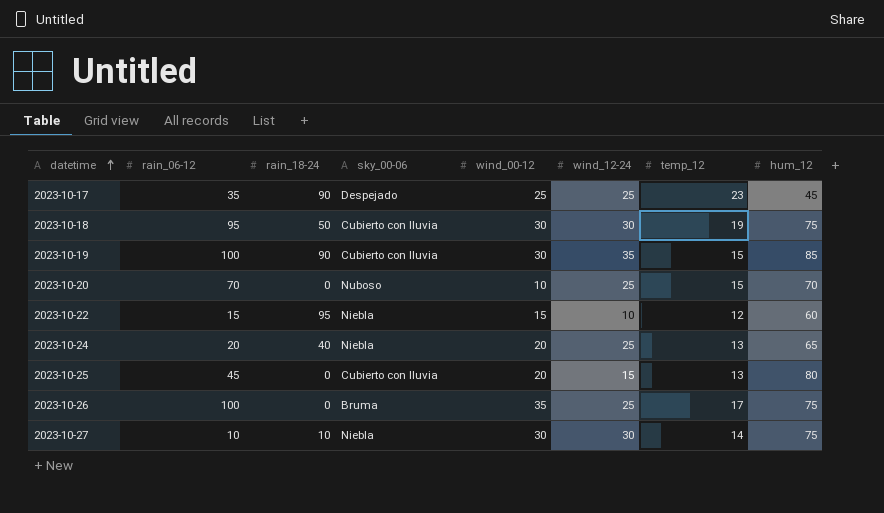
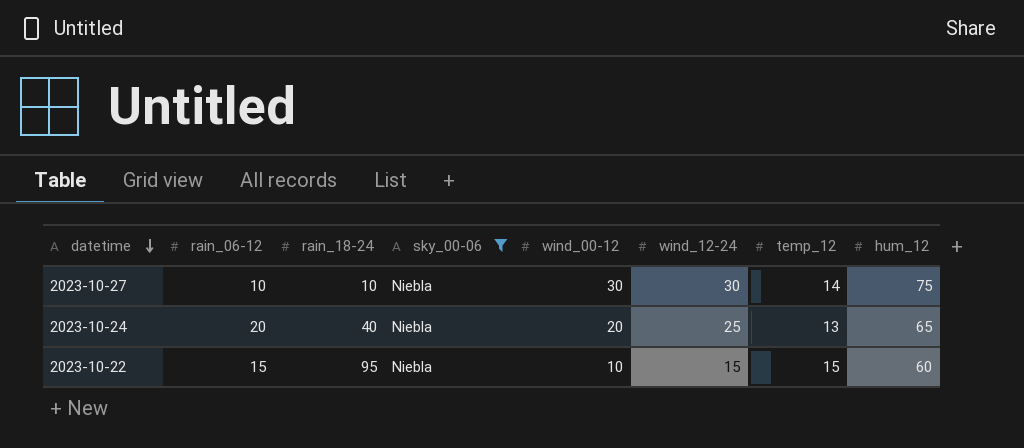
filter: none -> sky_00-06 = Niebla
row order: datetime ascending -> datetime descending
2023-10-22 | wind_00-12: 15 -> 10
2023-10-22 | wind_12-24: 10 -> 15
2023-10-22 | temp_12: 12 -> 15

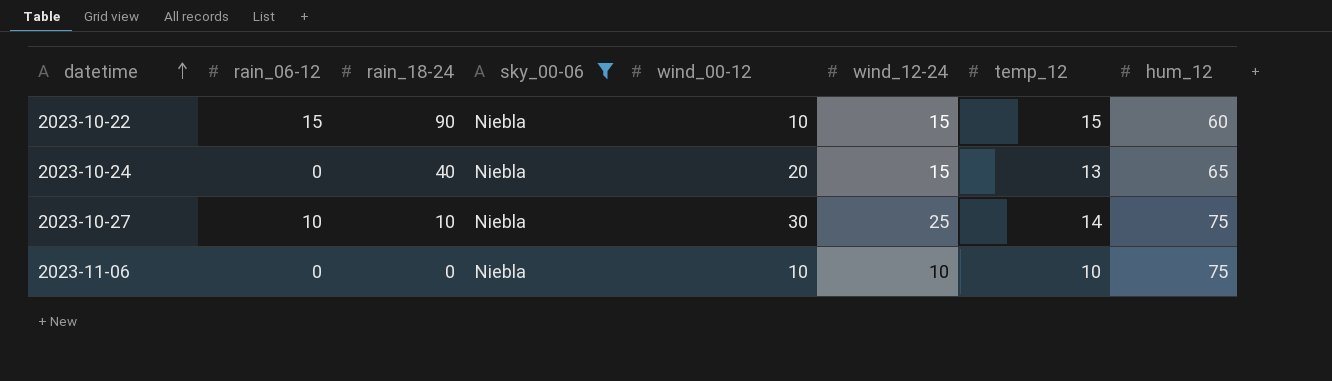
row order: datetime descending -> datetime ascending
2023-10-22 | rain_18-24: 95 -> 90
2023-10-24 | rain_06-12: 20 -> 0
2023-10-24 | wind_12-24: 25 -> 15
2023-10-27 | wind_12-24: 30 -> 25
row 2023-11-06: none -> 0 | 0 | Niebla | 10 | 10 | 10 | 75

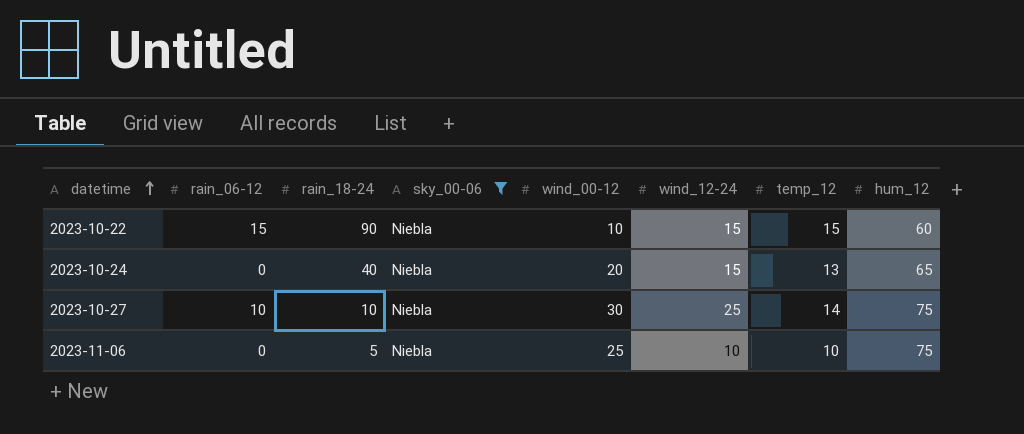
2023-11-06 | rain_18-24: 0 -> 5
2023-11-06 | wind_00-12: 10 -> 25

